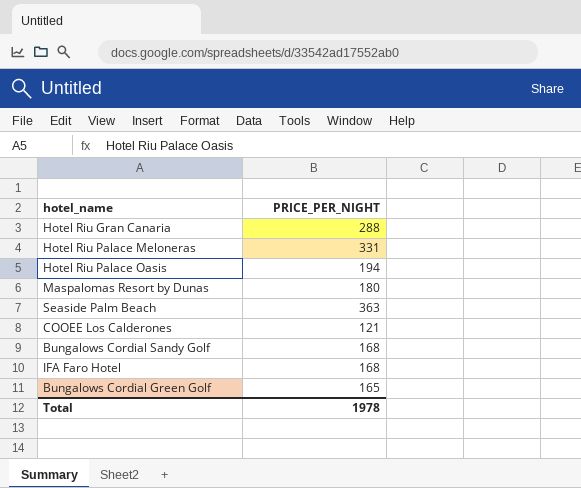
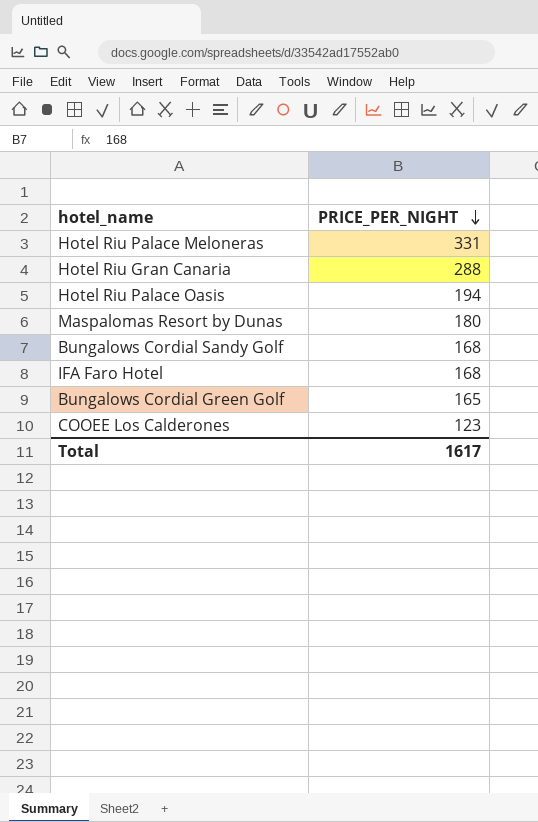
row order: none -> PRICE_PER_NIGHT descending
row Seaside Palm Beach: 363 -> none
COOEE Los Calderones | PRICE_PER_NIGHT: 121 -> 123
Total | PRICE_PER_NIGHT: 1978 -> 1617

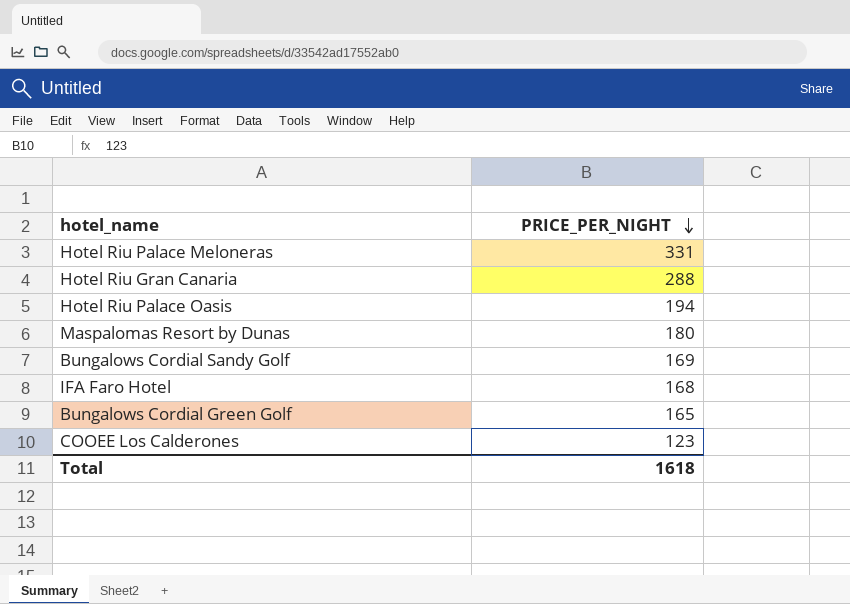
Bungalows Cordial Sandy Golf | PRICE_PER_NIGHT: 168 -> 169
Total | PRICE_PER_NIGHT: 1617 -> 1618

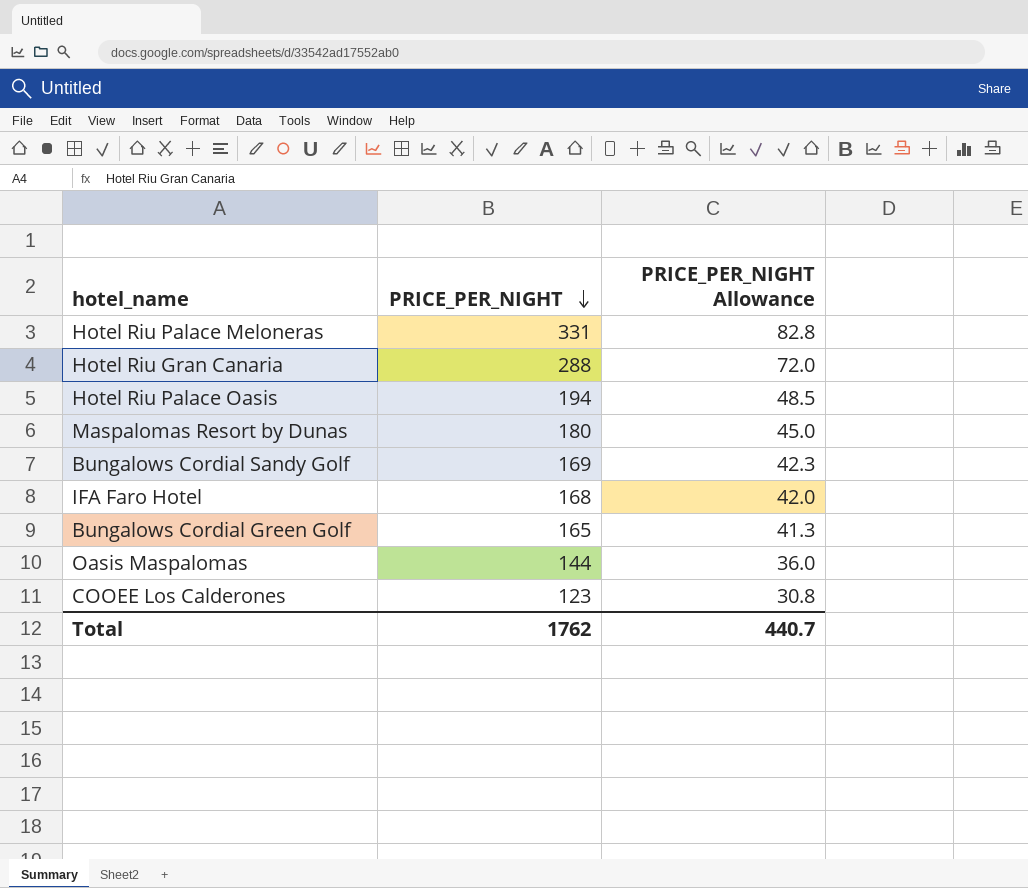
column PRICE_PER_NIGHT Allowance | formula: none -> [PRICE_PER_NIGHT] * 0.25
row Oasis Maspalomas: none -> 144 | 36.0
Total | PRICE_PER_NIGHT: 1618 -> 1762

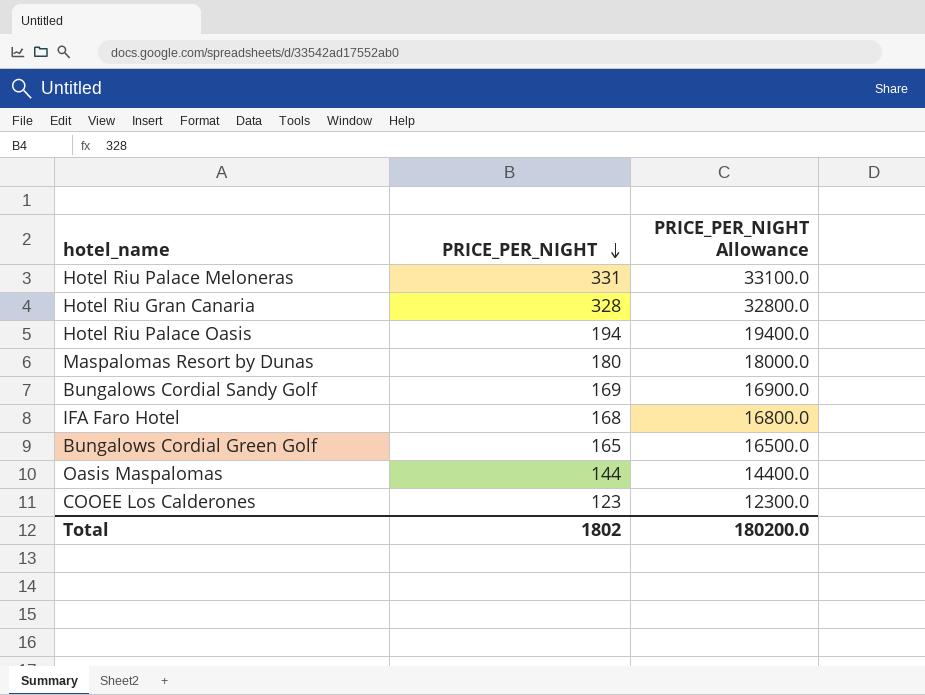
column PRICE_PER_NIGHT Allowance | formula: [PRICE_PER_NIGHT] * 0.25 -> [PRICE_PER_NIGHT] * 100
Hotel Riu Gran Canaria | PRICE_PER_NIGHT: 288 -> 328
Total | PRICE_PER_NIGHT: 1762 -> 1802
Total | PRICE_PER_NIGHT Allowance: 440.7 -> 180200.0

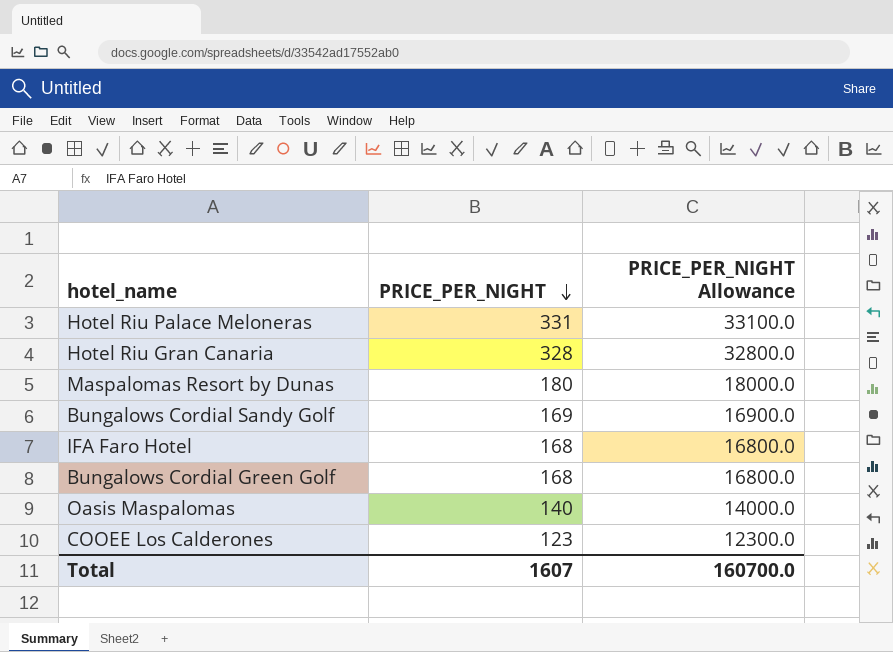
row Hotel Riu Palace Oasis: 194 | 19400.0 -> none
Bungalows Cordial Green Golf | PRICE_PER_NIGHT: 165 -> 168
Bungalows Cordial Green Golf | PRICE_PER_NIGHT Allowance: 16500.0 -> 16800.0
Oasis Maspalomas | PRICE_PER_NIGHT: 144 -> 140
Oasis Maspalomas | PRICE_PER_NIGHT Allowance: 14400.0 -> 14000.0
Total | PRICE_PER_NIGHT: 1802 -> 1607
Total | PRICE_PER_NIGHT Allowance: 180200.0 -> 160700.0

